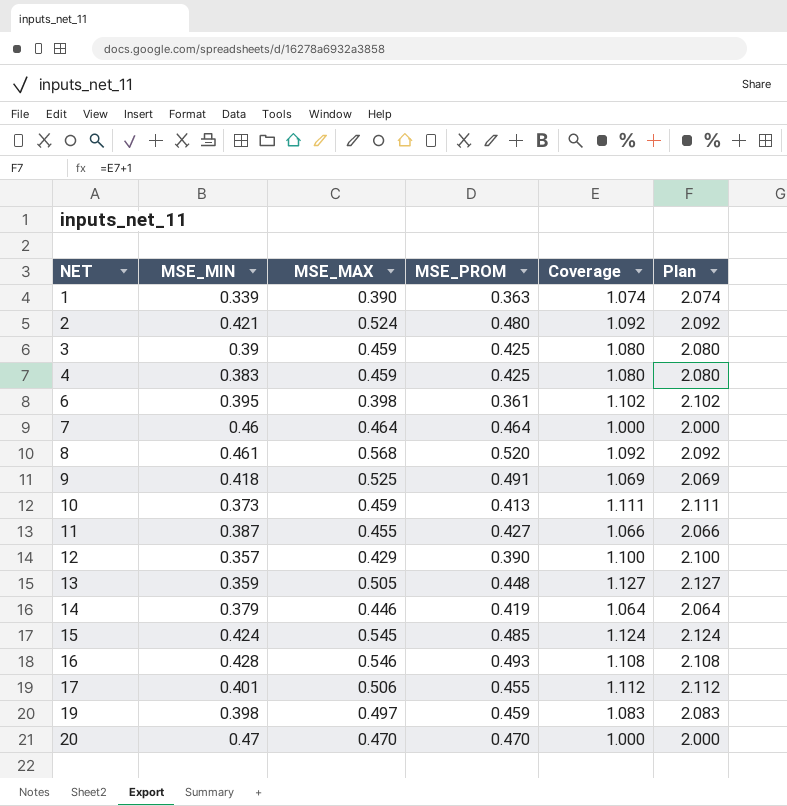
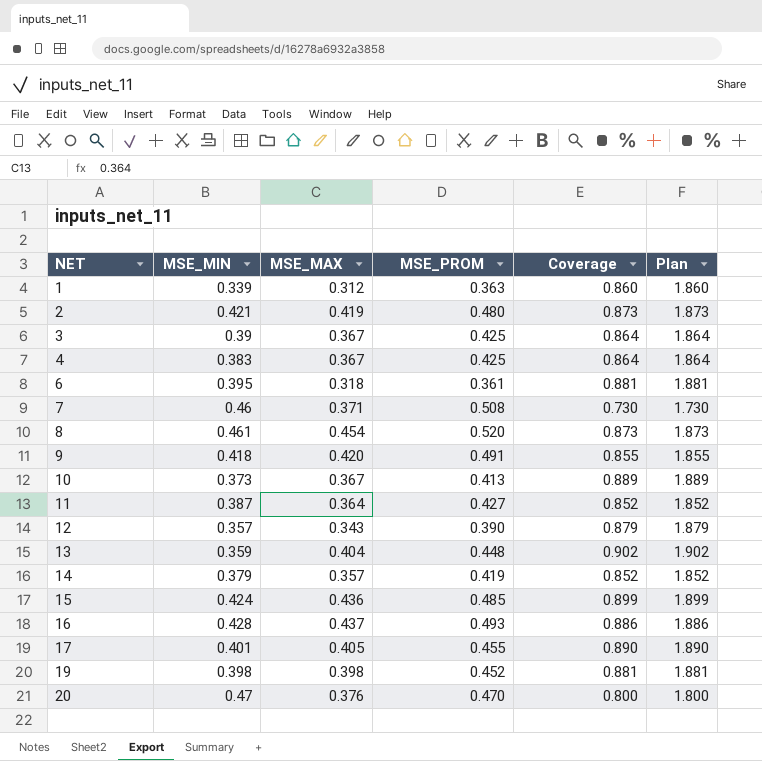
1 | MSE_MAX: 0.390 -> 0.312
1 | Coverage: 1.074 -> 0.860
1 | Plan: 2.074 -> 1.860
2 | MSE_MAX: 0.524 -> 0.419
2 | Coverage: 1.092 -> 0.873
2 | Plan: 2.092 -> 1.873
3 | MSE_MAX: 0.459 -> 0.367
3 | Coverage: 1.080 -> 0.864
3 | Plan: 2.080 -> 1.864
4 | MSE_MAX: 0.459 -> 0.367
4 | Coverage: 1.080 -> 0.864
4 | Plan: 2.080 -> 1.864
6 | MSE_MAX: 0.398 -> 0.318
6 | Coverage: 1.102 -> 0.881
6 | Plan: 2.102 -> 1.881
7 | MSE_MAX: 0.464 -> 0.371
7 | MSE_PROM: 0.464 -> 0.508
7 | Coverage: 1.000 -> 0.730
7 | Plan: 2.000 -> 1.730
8 | MSE_MAX: 0.568 -> 0.454
8 | Coverage: 1.092 -> 0.873
8 | Plan: 2.092 -> 1.873
9 | MSE_MAX: 0.525 -> 0.420
9 | Coverage: 1.069 -> 0.855
9 | Plan: 2.069 -> 1.855
10 | MSE_MAX: 0.459 -> 0.367
10 | Coverage: 1.111 -> 0.889
10 | Plan: 2.111 -> 1.889
11 | MSE_MAX: 0.455 -> 0.364
11 | Coverage: 1.066 -> 0.852
11 | Plan: 2.066 -> 1.852
12 | MSE_MAX: 0.429 -> 0.343
12 | Coverage: 1.100 -> 0.879
12 | Plan: 2.100 -> 1.879
13 | MSE_MAX: 0.505 -> 0.404
13 | Coverage: 1.127 -> 0.902
13 | Plan: 2.127 -> 1.902
14 | MSE_MAX: 0.446 -> 0.357
14 | Coverage: 1.064 -> 0.852
14 | Plan: 2.064 -> 1.852
15 | MSE_MAX: 0.545 -> 0.436
15 | Coverage: 1.124 -> 0.899
15 | Plan: 2.124 -> 1.899
16 | MSE_MAX: 0.546 -> 0.437
16 | Coverage: 1.108 -> 0.886
16 | Plan: 2.108 -> 1.886
17 | MSE_MAX: 0.506 -> 0.405
17 | Coverage: 1.112 -> 0.890
17 | Plan: 2.112 -> 1.890
19 | MSE_MAX: 0.497 -> 0.398
19 | MSE_PROM: 0.459 -> 0.452
19 | Coverage: 1.083 -> 0.881
19 | Plan: 2.083 -> 1.881
20 | MSE_MAX: 0.470 -> 0.376
20 | Coverage: 1.000 -> 0.800
20 | Plan: 2.000 -> 1.800

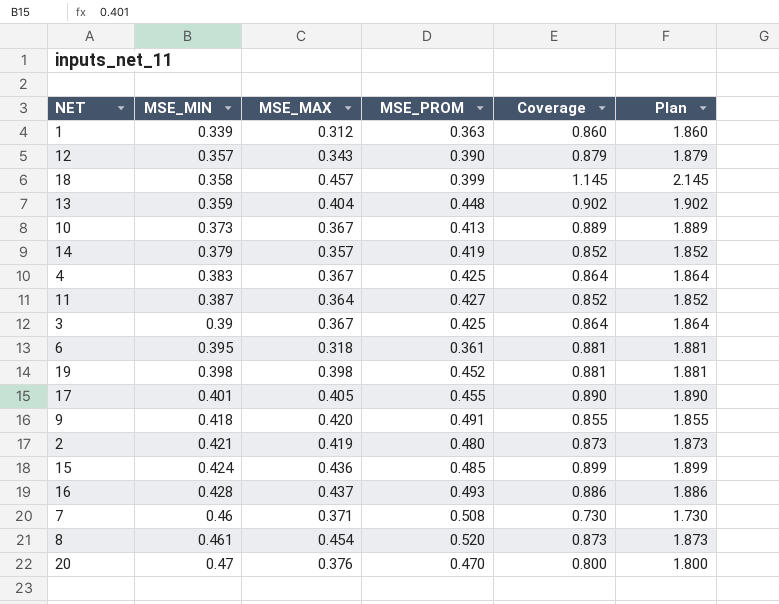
row order: NET ascending -> MSE_MIN ascending
row 18: none -> 0.358 | 0.457 | 0.399 | 1.145 | 2.145

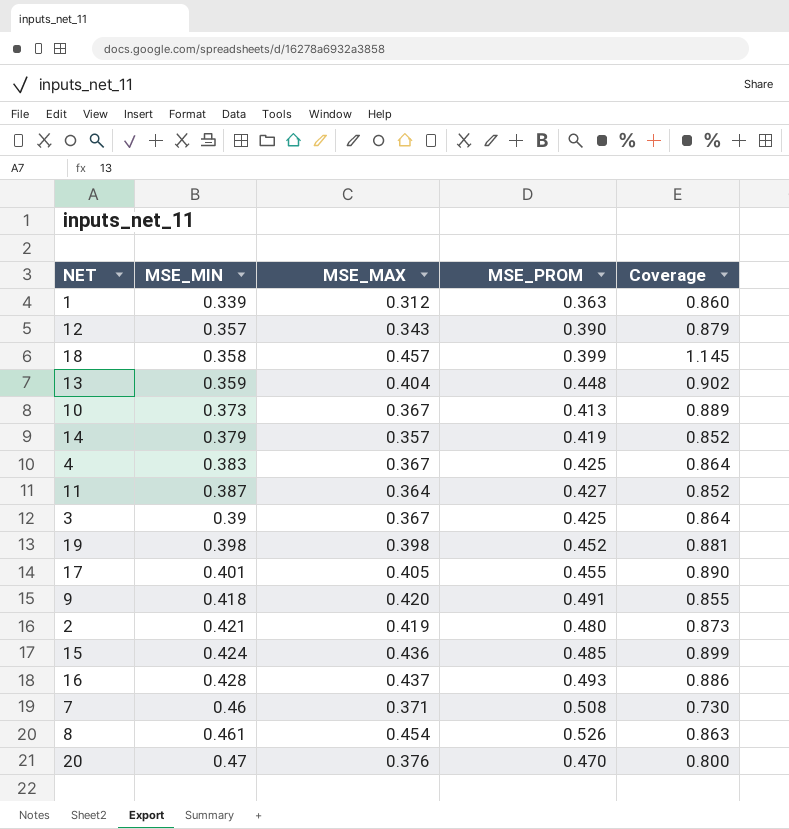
column Plan | formula: [Coverage] + 1 -> none
row 6: 0.395 | 0.318 | 0.361 | 0.881 | 1.881 -> none
8 | MSE_PROM: 0.520 -> 0.526
8 | Coverage: 0.873 -> 0.863

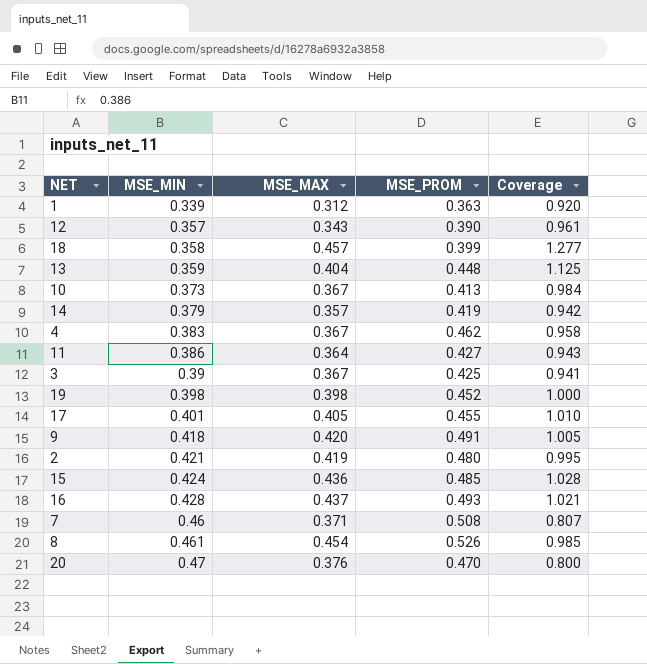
column Coverage | formula: [MSE_MAX] / [MSE_PROM] -> [MSE_MAX] / [MSE_MIN]
4 | MSE_PROM: 0.425 -> 0.462
11 | MSE_MIN: 0.387 -> 0.386

